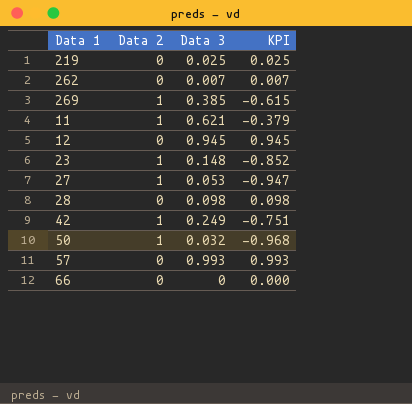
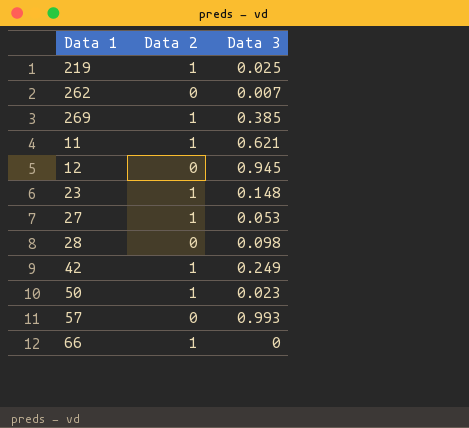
column KPI | formula: [Data 3] - [Data 2] -> none
219 | Data 2: 0 -> 1
50 | Data 3: 0.032 -> 0.023
66 | Data 2: 0 -> 1

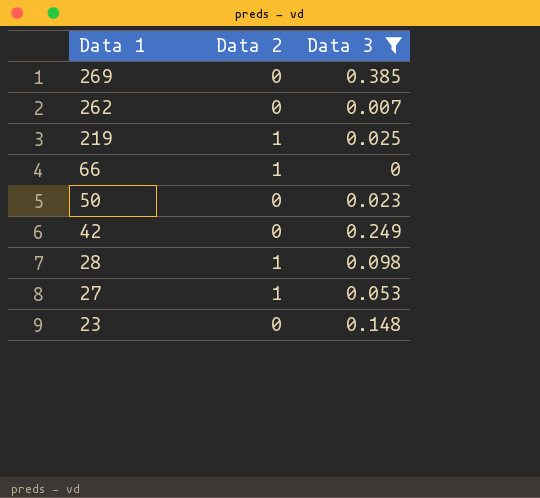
filter: none -> Data 3 <= 0.385
row order: none -> Data 1 descending
269 | Data 2: 1 -> 0
50 | Data 2: 1 -> 0
42 | Data 2: 1 -> 0
28 | Data 2: 0 -> 1
23 | Data 2: 1 -> 0

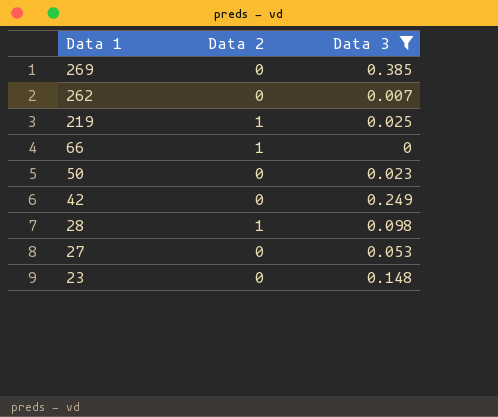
27 | Data 2: 1 -> 0

